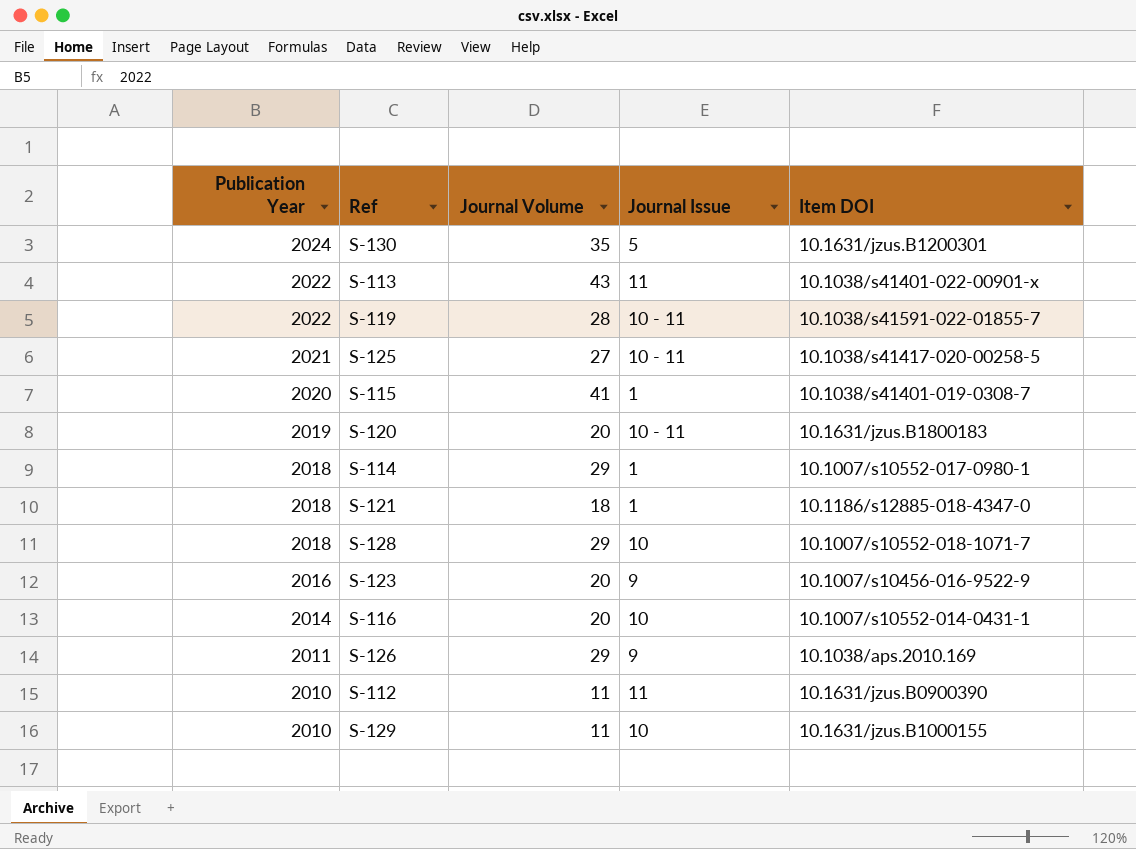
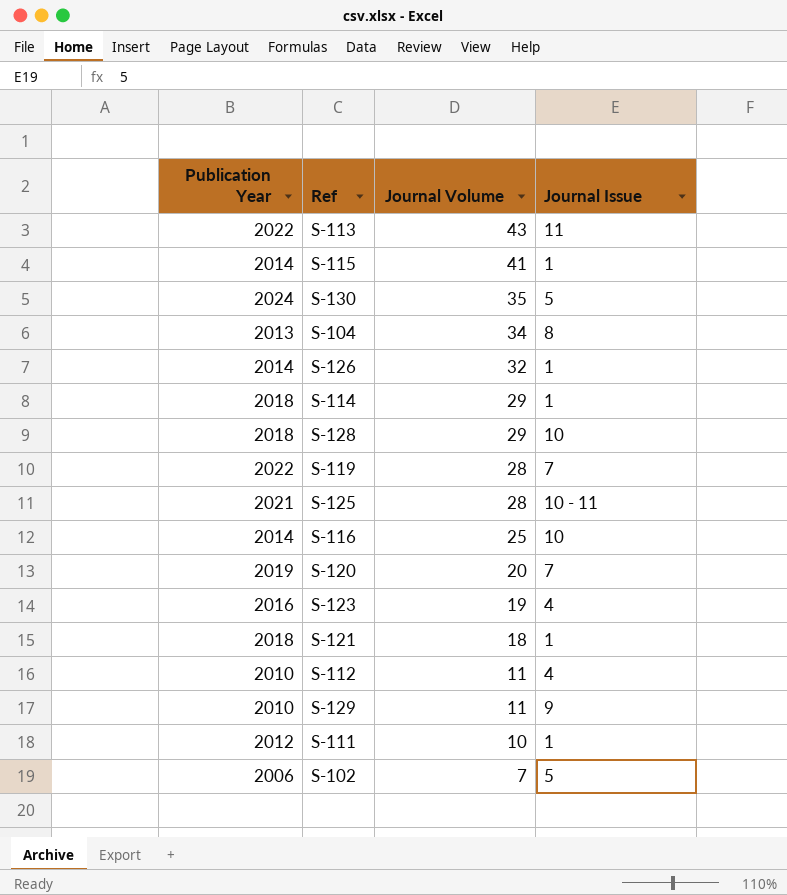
row order: Publication Year descending -> Journal Volume descending
column Item DOI | position: 5 -> none
S-115 | Publication Year: 2020 -> 2014
row S-104: none -> 2013 | 34 | 8
S-126 | Publication Year: 2011 -> 2014
S-126 | Journal Volume: 29 -> 32
S-126 | Journal Issue: 9 -> 1
S-119 | Journal Issue: 10 - 11 -> 7
S-125 | Journal Volume: 27 -> 28
S-116 | Journal Volume: 20 -> 25
S-120 | Journal Issue: 10 - 11 -> 7
S-123 | Journal Volume: 20 -> 19
S-123 | Journal Issue: 9 -> 4
S-112 | Journal Issue: 11 -> 4
S-129 | Journal Issue: 10 -> 9
row S-111: none -> 2012 | 10 | 1
row S-102: none -> 2006 | 7 | 5

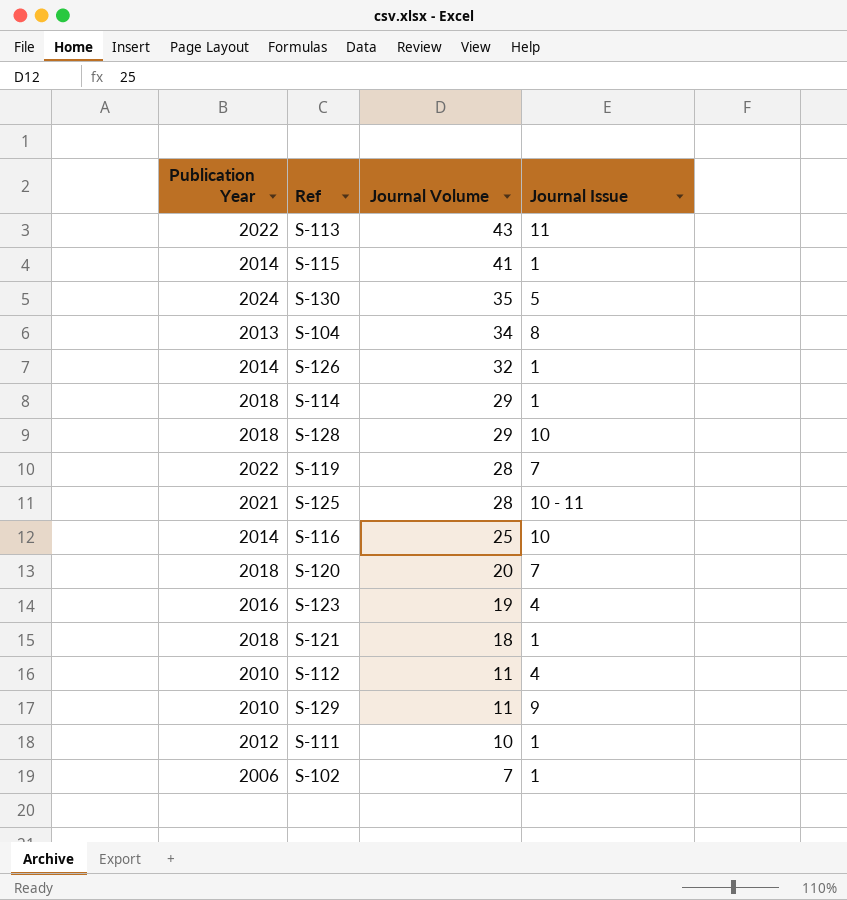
S-120 | Publication Year: 2019 -> 2018
S-102 | Journal Issue: 5 -> 1

